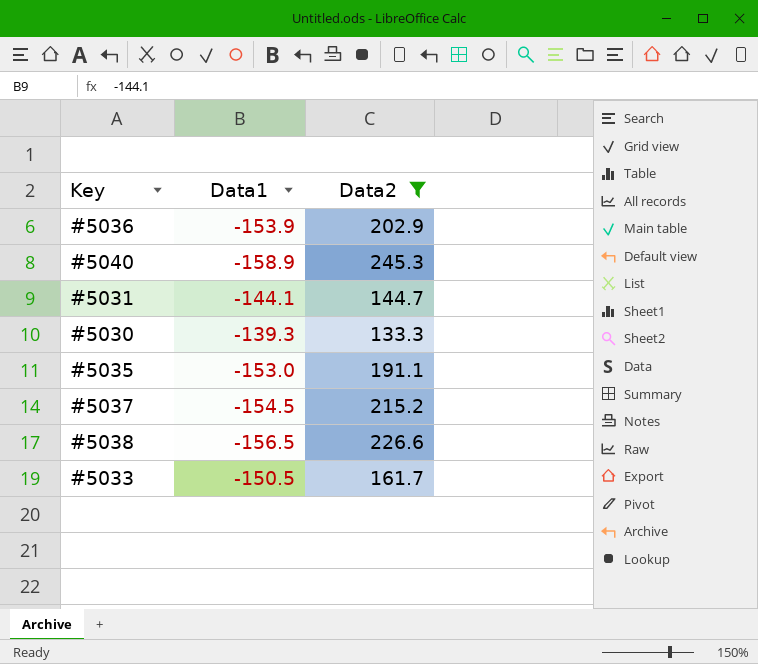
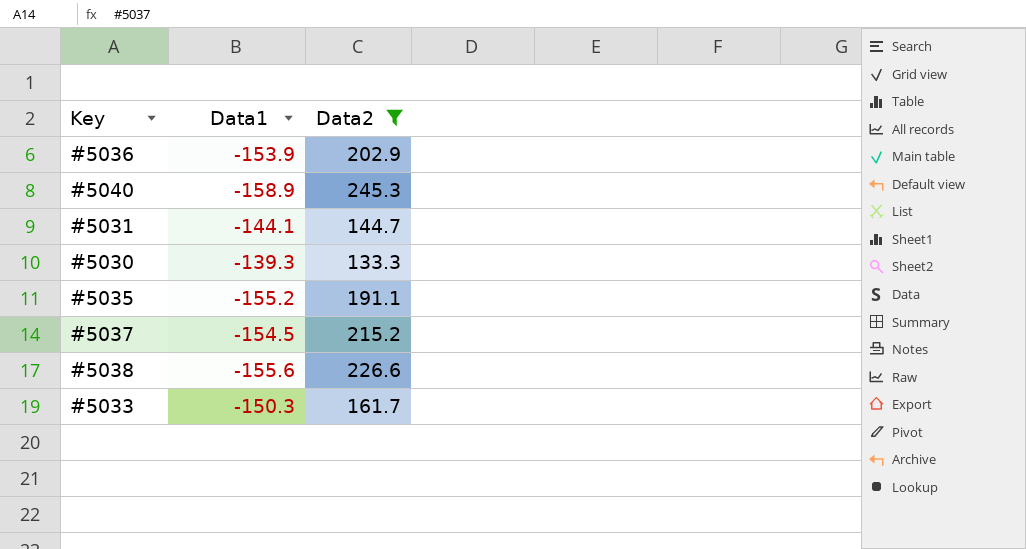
#5035 | Data1: -153.0 -> -155.2
#5038 | Data1: -156.5 -> -155.6
#5033 | Data1: -150.5 -> -150.3

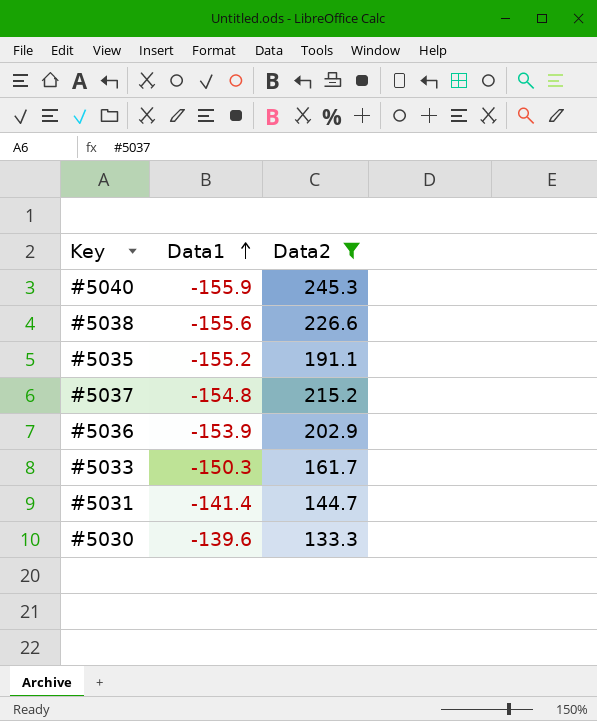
row order: none -> Data1 ascending
#5040 | Data1: -158.9 -> -155.9
#5037 | Data1: -154.5 -> -154.8
#5031 | Data1: -144.1 -> -141.4
#5030 | Data1: -139.3 -> -139.6

